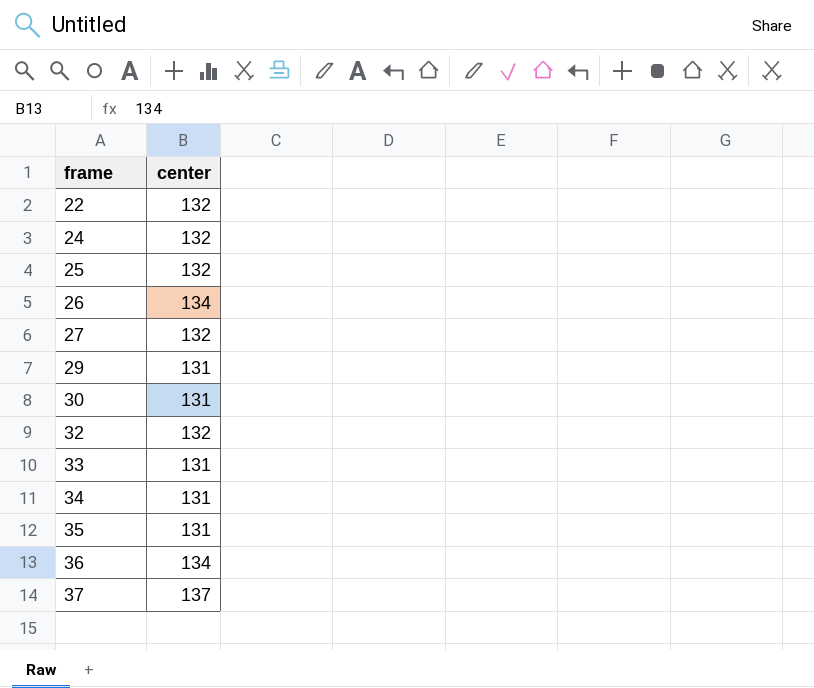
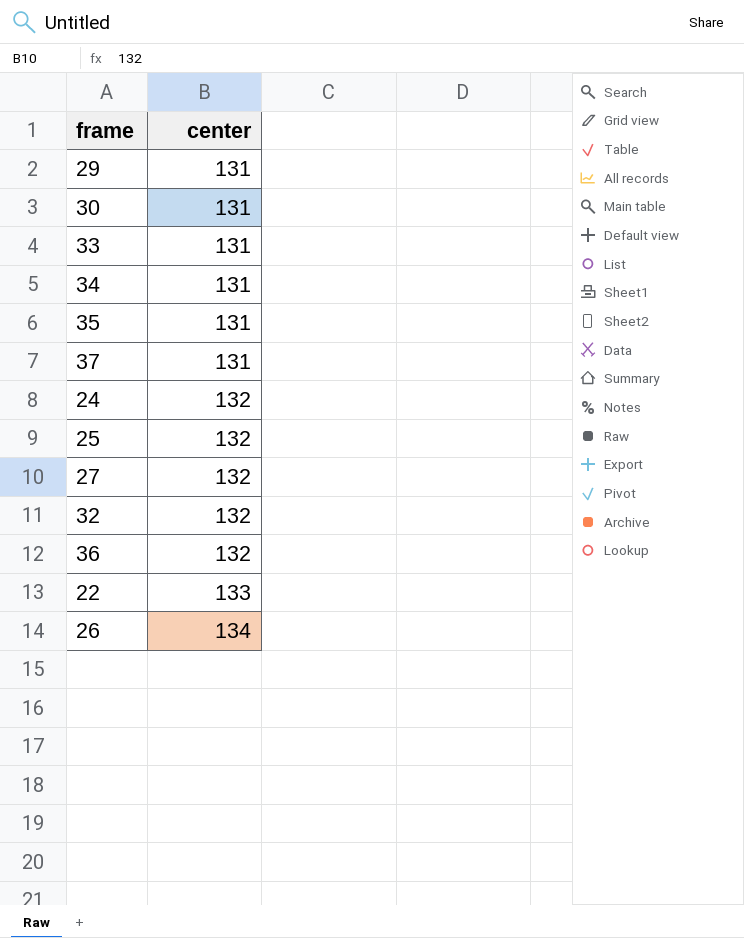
row order: frame ascending -> center ascending
37 | center: 137 -> 131
36 | center: 134 -> 132
22 | center: 132 -> 133

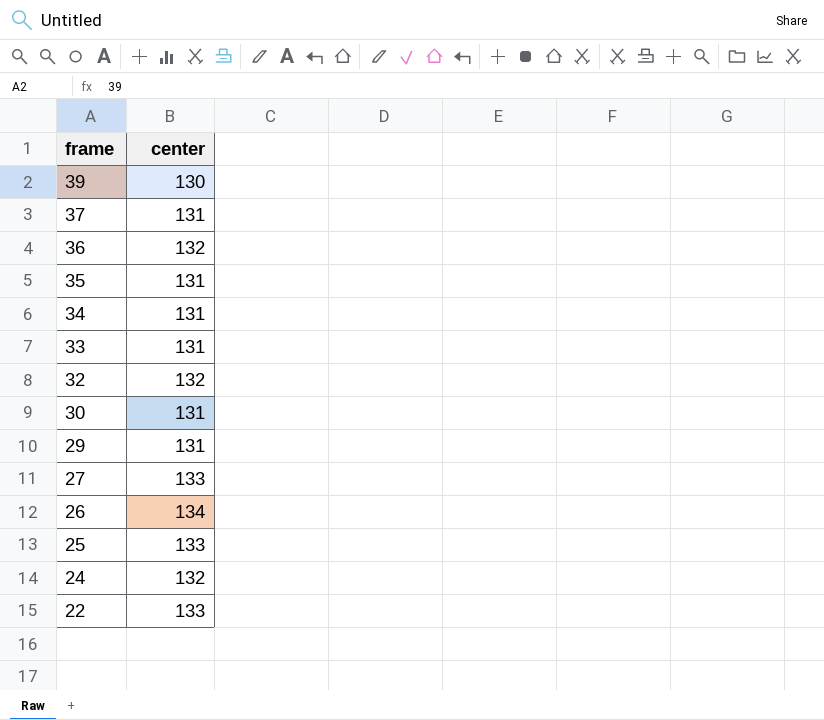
row order: center ascending -> frame descending
row 39: none -> 130
27 | center: 132 -> 133
25 | center: 132 -> 133

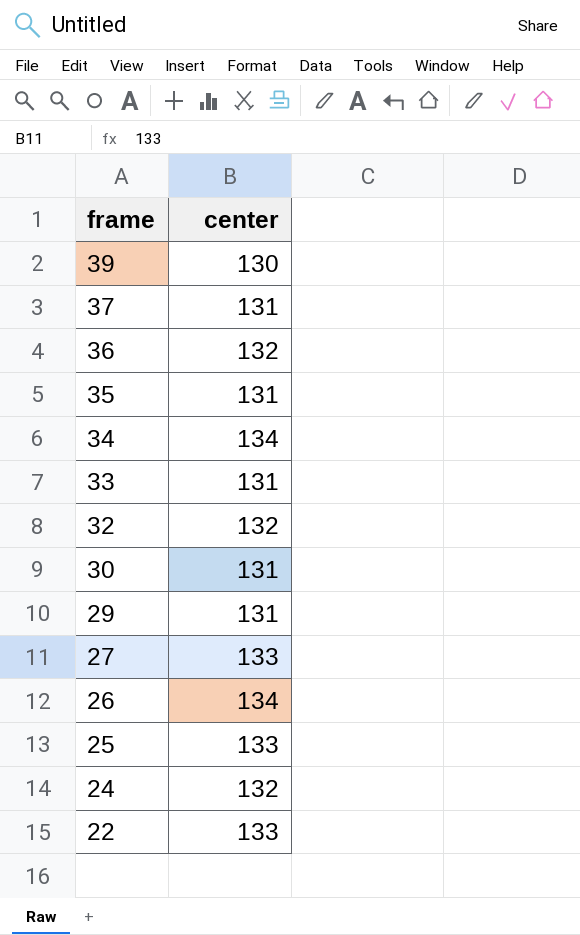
34 | center: 131 -> 134

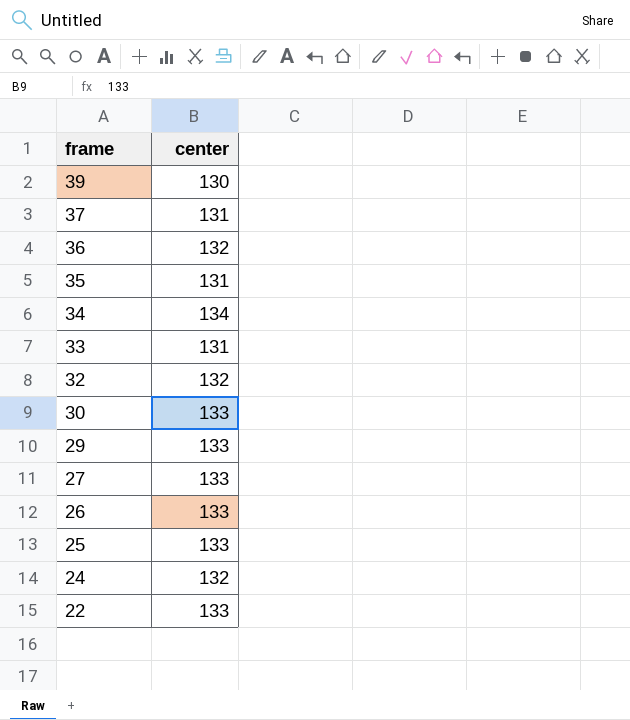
30 | center: 131 -> 133
29 | center: 131 -> 133
26 | center: 134 -> 133

